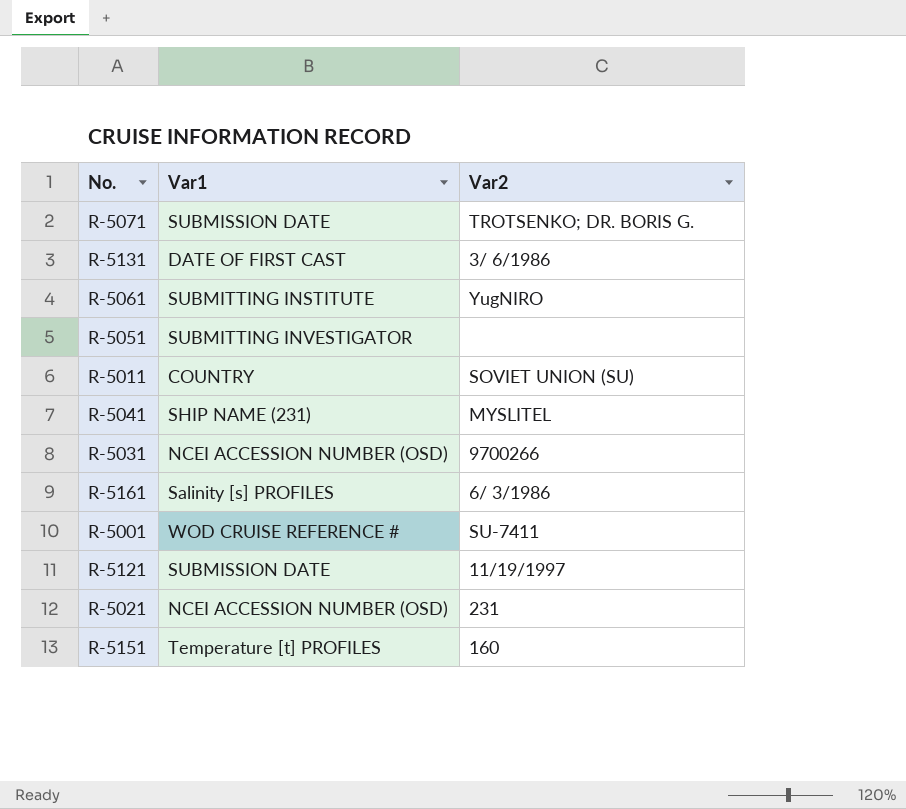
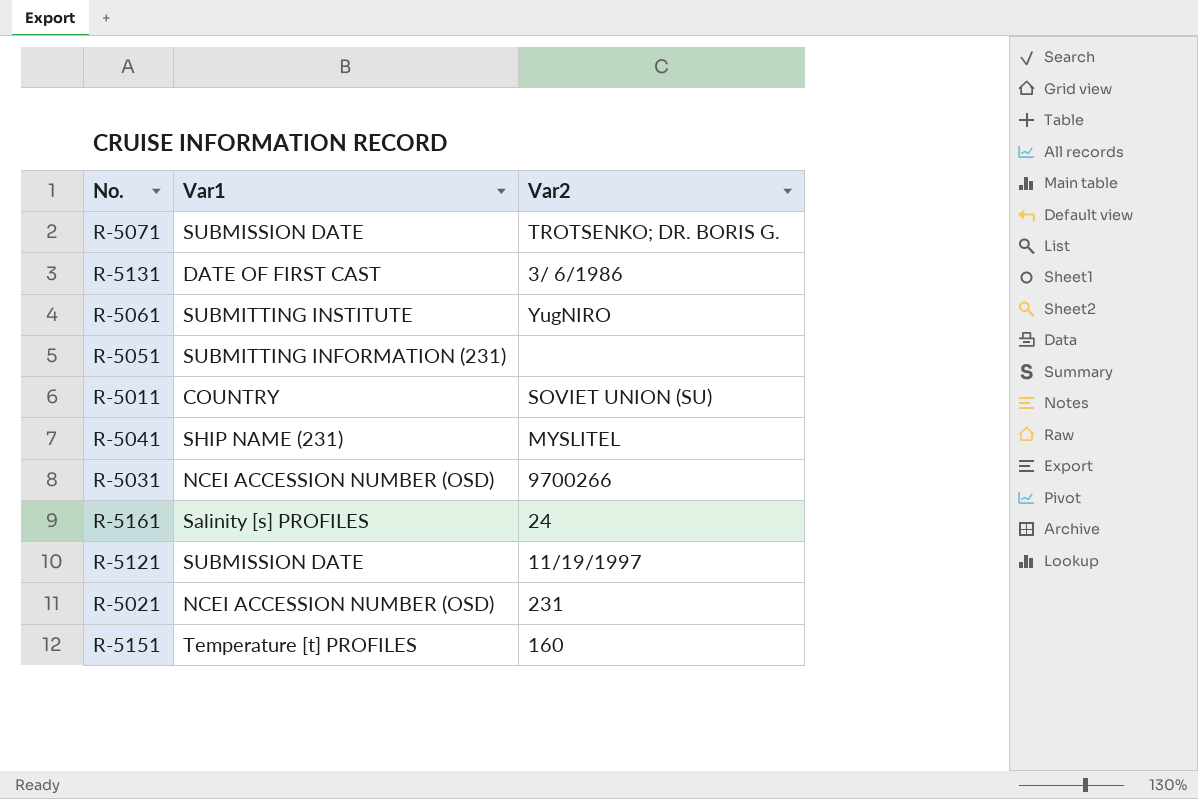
row R-5001: WOD CRUISE REFERENCE # | SU-7411 -> none
R-5051 | Var1: SUBMITTING INVESTIGATOR -> SUBMITTING INFORMATION (231)
R-5161 | Var2: 6/ 3/1986 -> 24

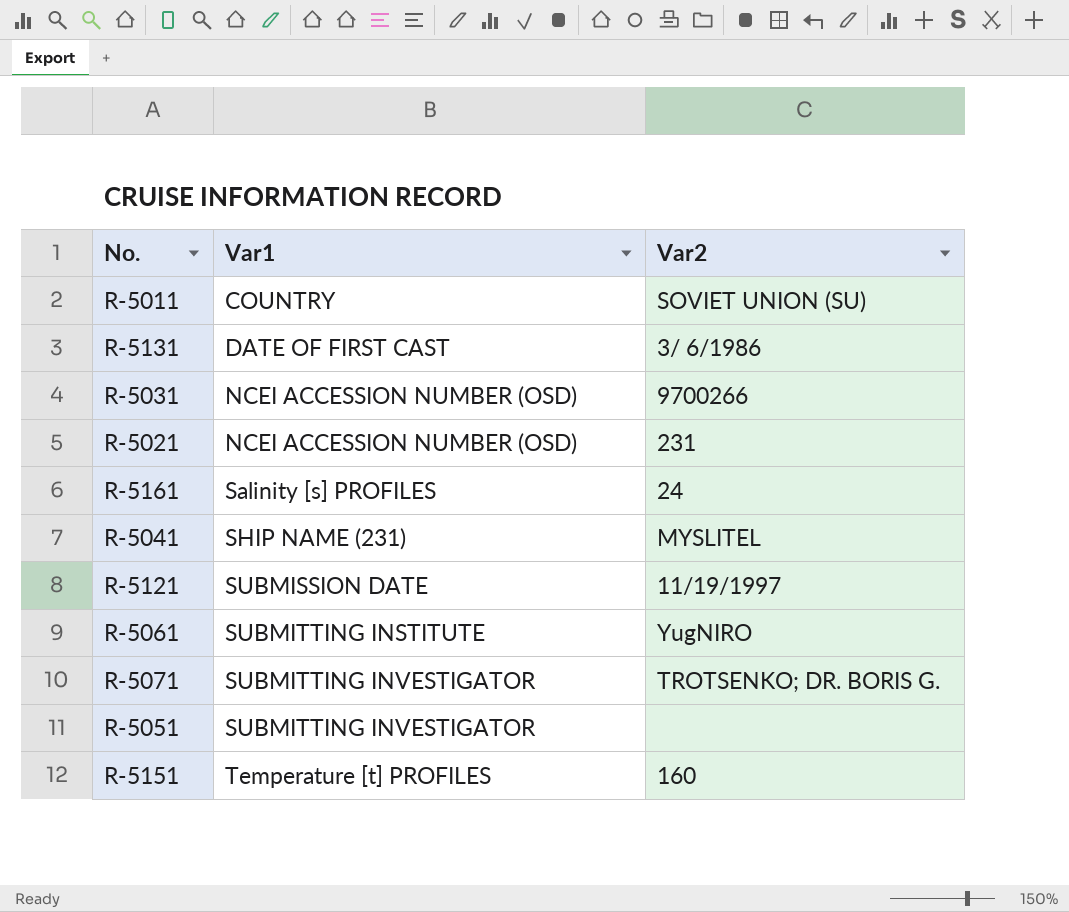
row order: none -> Var1 ascending
R-5071 | Var1: SUBMISSION DATE -> SUBMITTING INVESTIGATOR
R-5051 | Var1: SUBMITTING INFORMATION (231) -> SUBMITTING INVESTIGATOR

